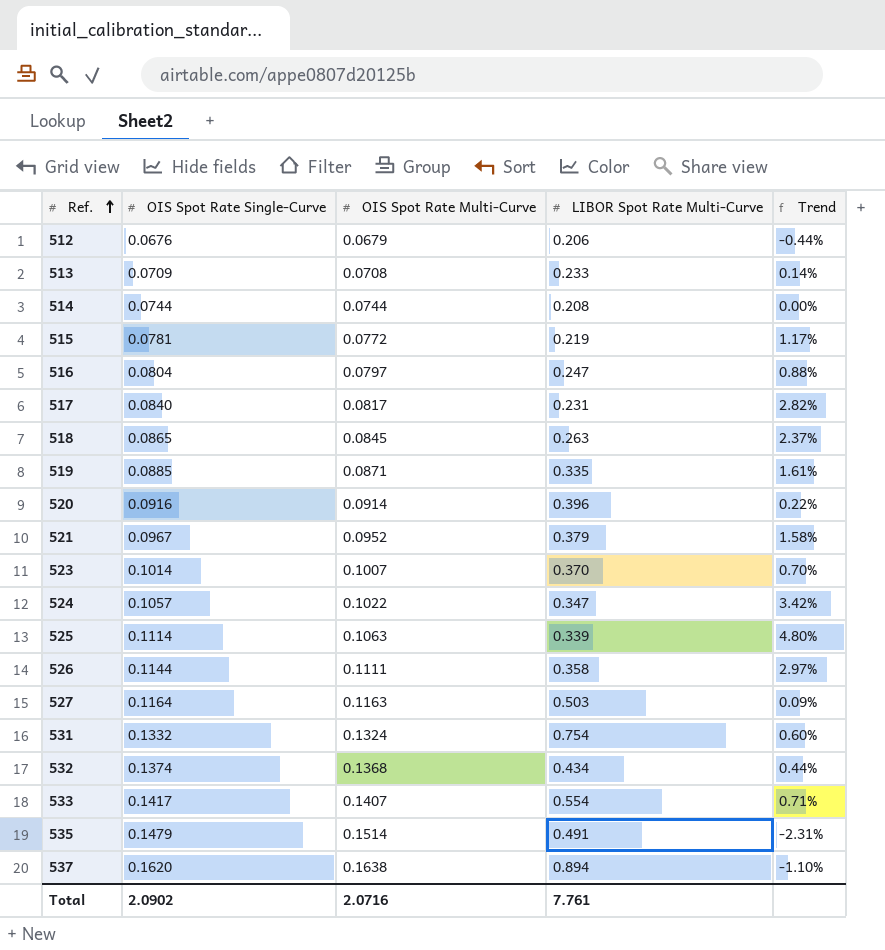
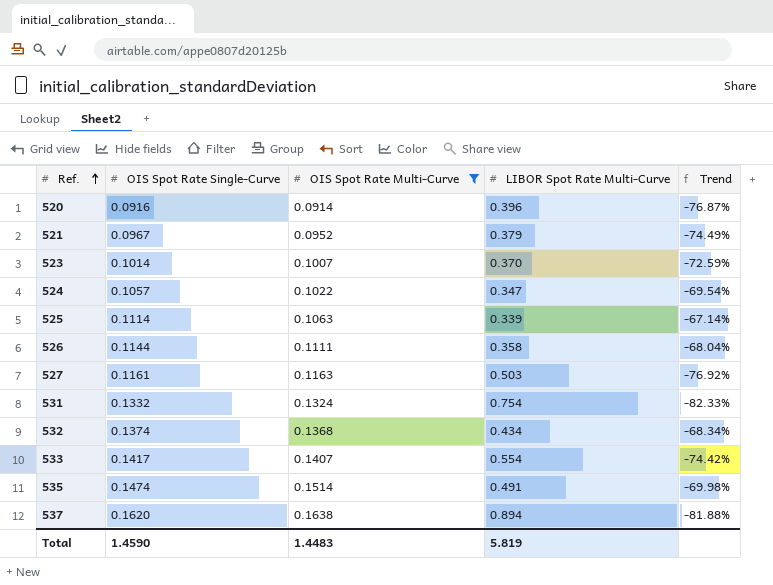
filter: none -> OIS Spot Rate Multi-Curve >= 0.0914
column Trend | formula: ([OIS Spot Rate Single-Curve] - [OIS Spot Rate Multi-Curve]) / [OIS Spot Rate Multi-Curve] -> ([OIS Spot Rate Single-Curve] - [LIBOR Spot Rate Multi-Curve]) / [LIBOR Spot Rate Multi-Curve]
527 | OIS Spot Rate Single-Curve: 0.1164 -> 0.1161
535 | OIS Spot Rate Single-Curve: 0.1479 -> 0.1474
Total | OIS Spot Rate Single-Curve: 2.0902 -> 1.4590
Total | OIS Spot Rate Multi-Curve: 2.0716 -> 1.4483
Total | LIBOR Spot Rate Multi-Curve: 7.761 -> 5.819

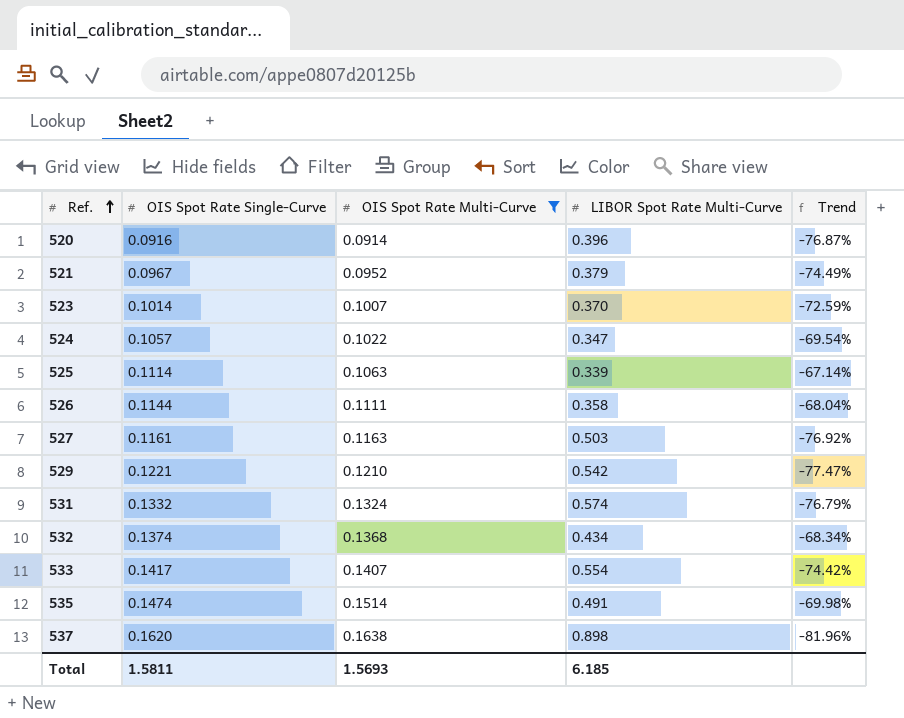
row 529: none -> 0.1221 | 0.1210 | 0.542 | -77.47%
531 | LIBOR Spot Rate Multi-Curve: 0.754 -> 0.574
531 | Trend: -82.33% -> -76.79%
537 | LIBOR Spot Rate Multi-Curve: 0.894 -> 0.898
537 | Trend: -81.88% -> -81.96%
Total | OIS Spot Rate Single-Curve: 1.4590 -> 1.5811
Total | OIS Spot Rate Multi-Curve: 1.4483 -> 1.5693
Total | LIBOR Spot Rate Multi-Curve: 5.819 -> 6.185

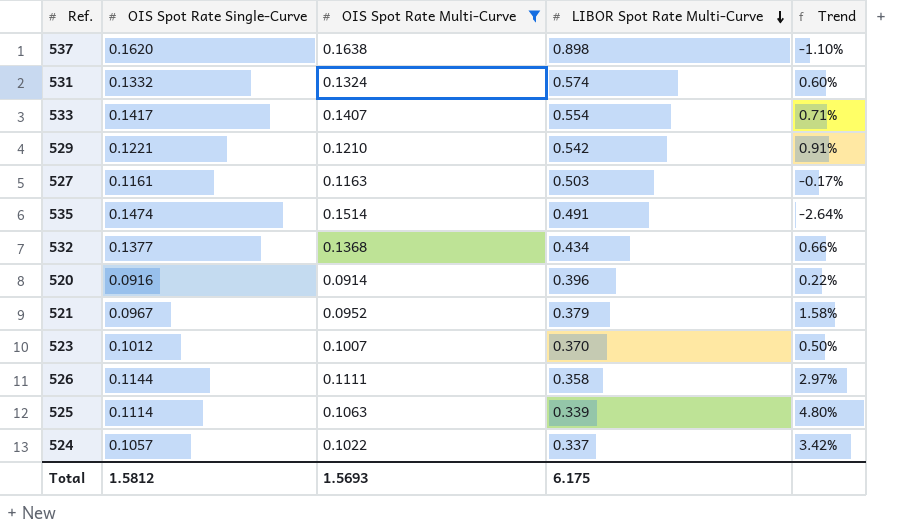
row order: Ref. ascending -> LIBOR Spot Rate Multi-Curve descending
column Trend | formula: ([OIS Spot Rate Single-Curve] - [LIBOR Spot Rate Multi-Curve]) / [LIBOR Spot Rate Multi-Curve] -> ([OIS Spot Rate Single-Curve] - [OIS Spot Rate Multi-Curve]) / [OIS Spot Rate Multi-Curve]
532 | OIS Spot Rate Single-Curve: 0.1374 -> 0.1377
523 | OIS Spot Rate Single-Curve: 0.1014 -> 0.1012
524 | LIBOR Spot Rate Multi-Curve: 0.347 -> 0.337
Total | OIS Spot Rate Single-Curve: 1.5811 -> 1.5812
Total | LIBOR Spot Rate Multi-Curve: 6.185 -> 6.175

